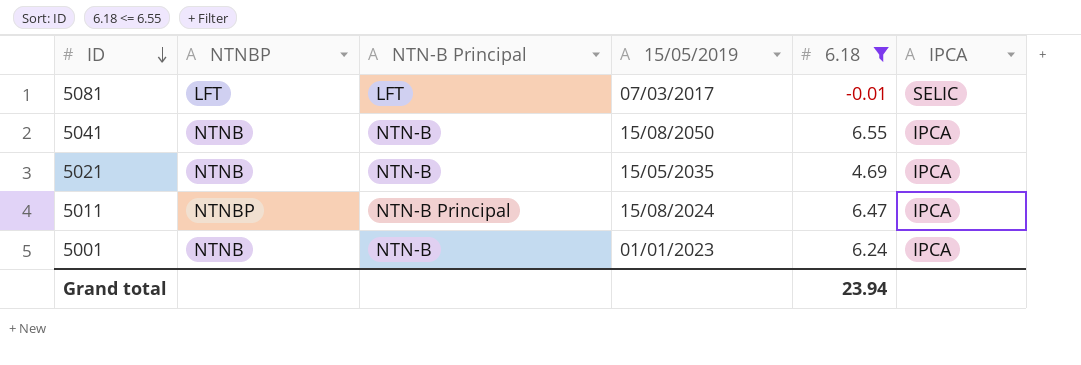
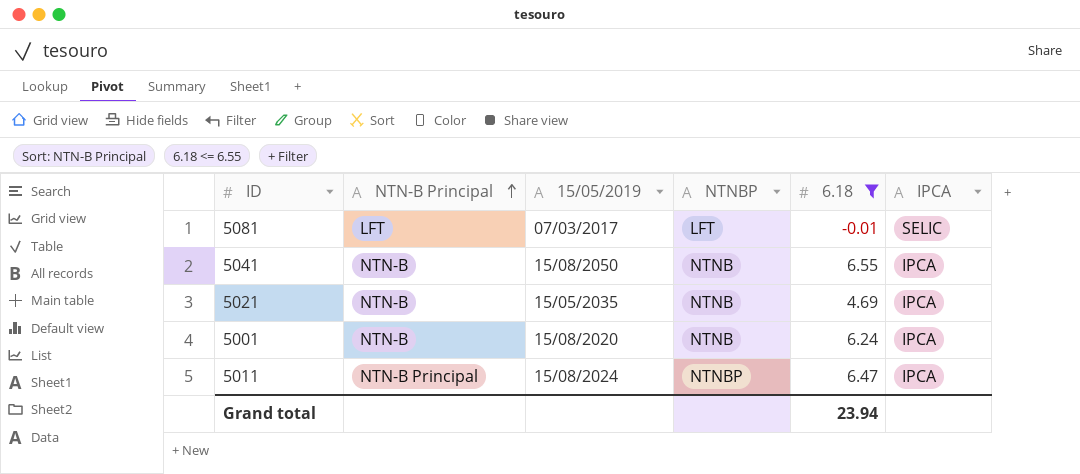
row order: ID descending -> NTN-B Principal ascending
column NTNBP | position: 2 -> 4
5001 | 15/05/2019: 01/01/2023 -> 15/08/2020

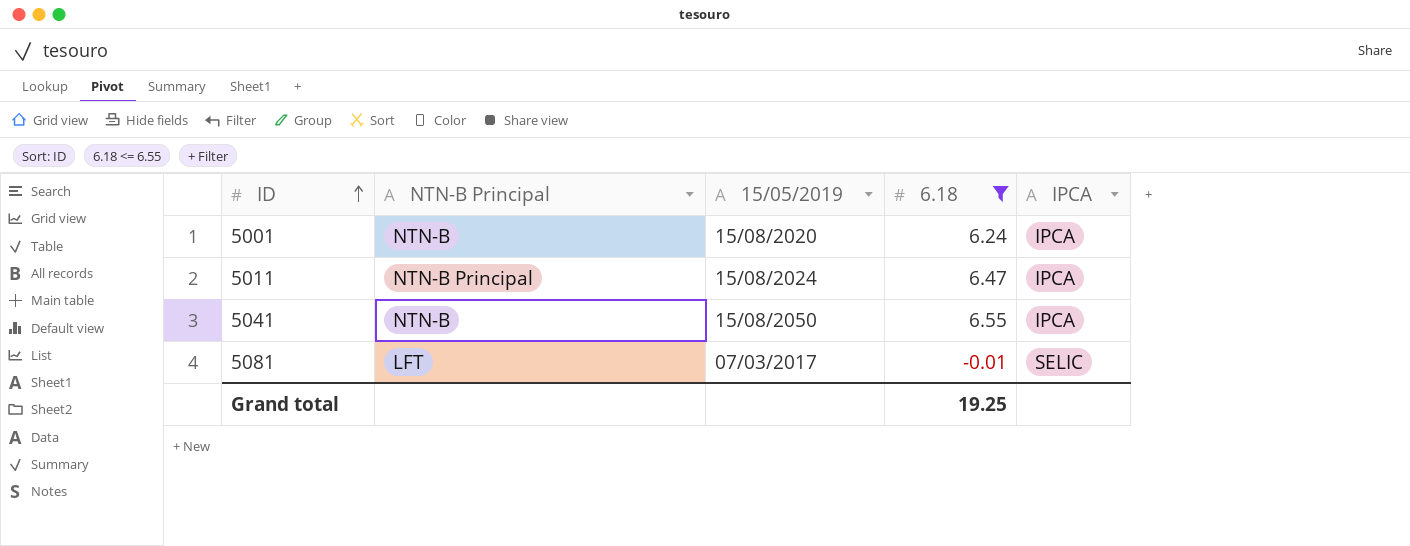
row order: NTN-B Principal ascending -> ID ascending
column NTNBP | position: 4 -> none
row 5021: NTN-B | 15/05/2035 | NTNB | 4.69 | IPCA -> none
Grand total | 6.18: 23.94 -> 19.25

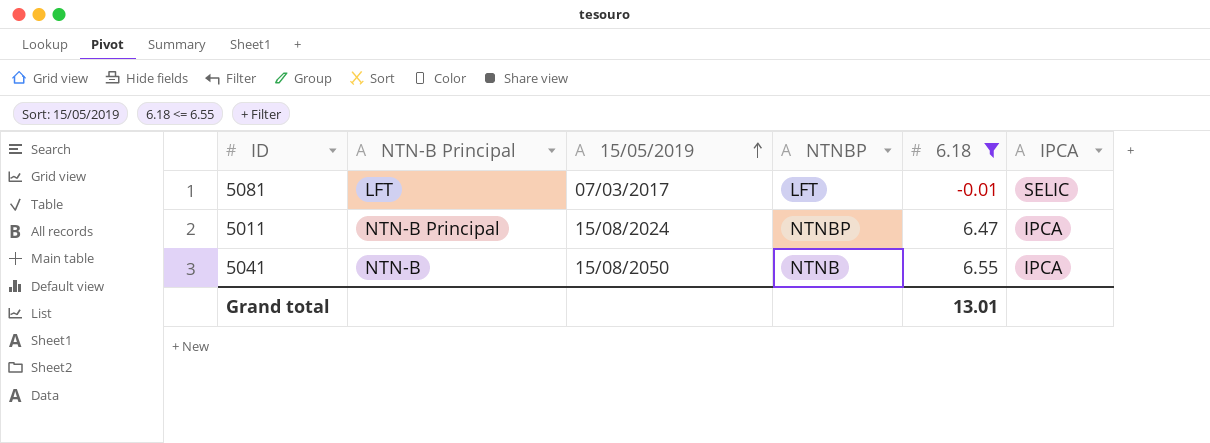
row order: ID ascending -> 15/05/2019 ascending
column NTNBP | position: none -> 4
row 5001: NTN-B | 15/08/2020 | 6.24 | IPCA -> none
Grand total | 6.18: 19.25 -> 13.01

